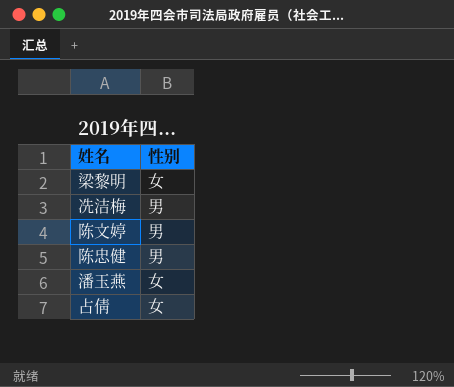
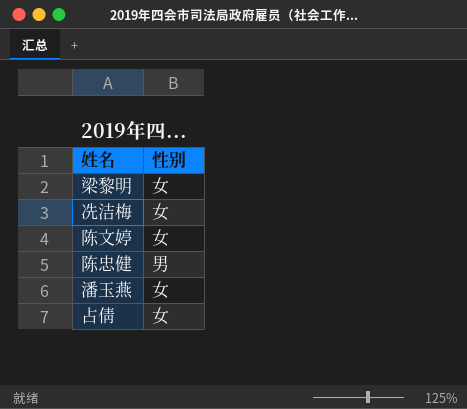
冼洁梅 | 性别: 男 -> 女
陈文婷 | 性别: 男 -> 女

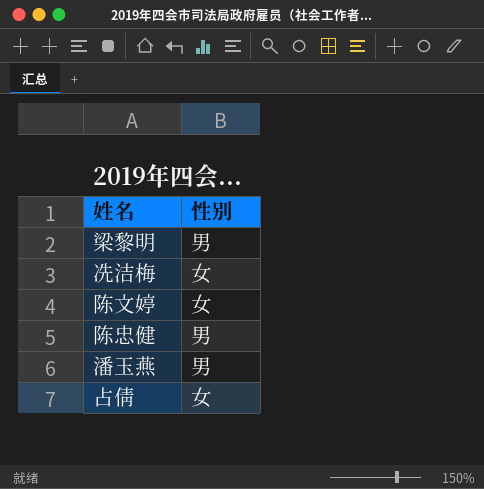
梁黎明 | 性别: 女 -> 男
潘玉燕 | 性别: 女 -> 男

